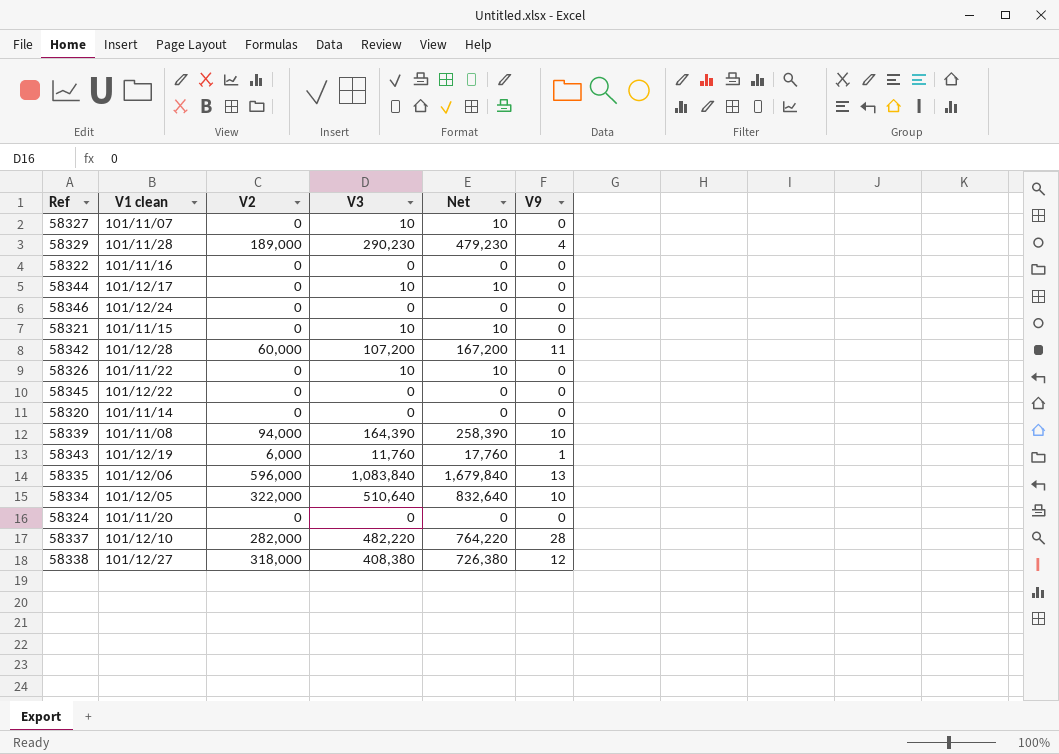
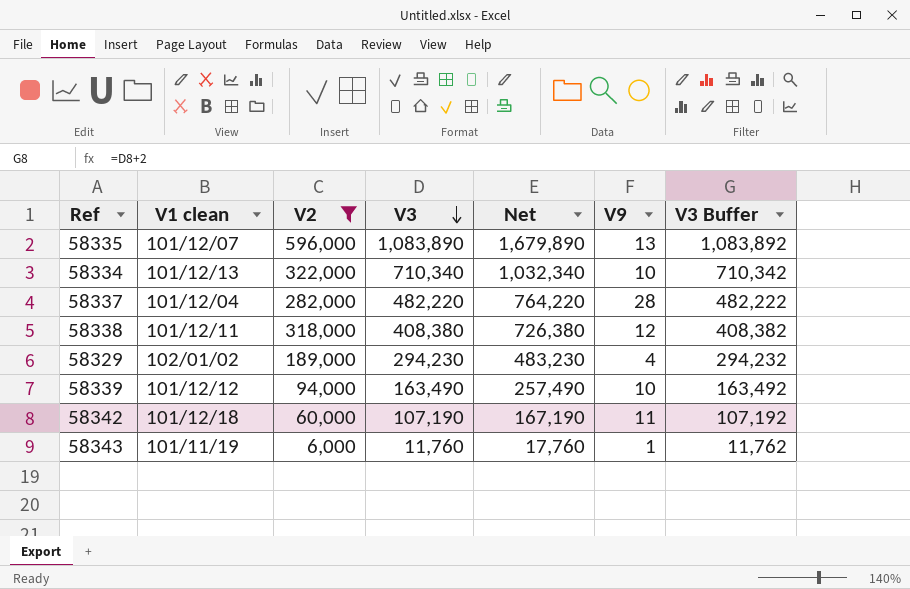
filter: none -> V2 != 0
row order: none -> V3 descending
column V3 Buffer | formula: none -> [V3] + 2
58335 | V1 clean: 101/12/06 -> 101/12/07
58335 | V3: 1,083,840 -> 1,083,890
58335 | Net: 1,679,840 -> 1,679,890
58334 | V1 clean: 101/12/05 -> 101/12/13
58334 | V3: 510,640 -> 710,340
58334 | Net: 832,640 -> 1,032,340
58337 | V1 clean: 101/12/10 -> 101/12/04
58338 | V1 clean: 101/12/27 -> 101/12/11
58329 | V1 clean: 101/11/28 -> 102/01/02
58329 | V3: 290,230 -> 294,230
58329 | Net: 479,230 -> 483,230
58339 | V1 clean: 101/11/08 -> 101/12/12
58339 | V3: 164,390 -> 163,490
58339 | Net: 258,390 -> 257,490
58342 | V1 clean: 101/12/28 -> 101/12/18
58342 | V3: 107,200 -> 107,190
58342 | Net: 167,200 -> 167,190
58343 | V1 clean: 101/12/19 -> 101/11/19

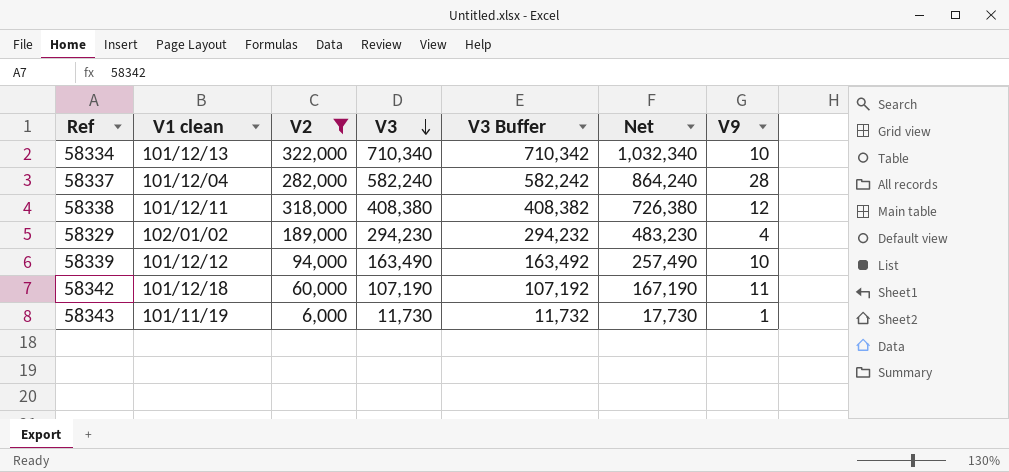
column V3 Buffer | position: 7 -> 5
row 58335: 101/12/07 | 596,000 | 1,083,890 | 1,679,890 | 13 | 1,083,892 -> none
58337 | V3: 482,220 -> 582,240
58337 | V3 Buffer: 482,222 -> 582,242
58337 | Net: 764,220 -> 864,240
58343 | V3: 11,760 -> 11,730
58343 | V3 Buffer: 11,762 -> 11,732
58343 | Net: 17,760 -> 17,730

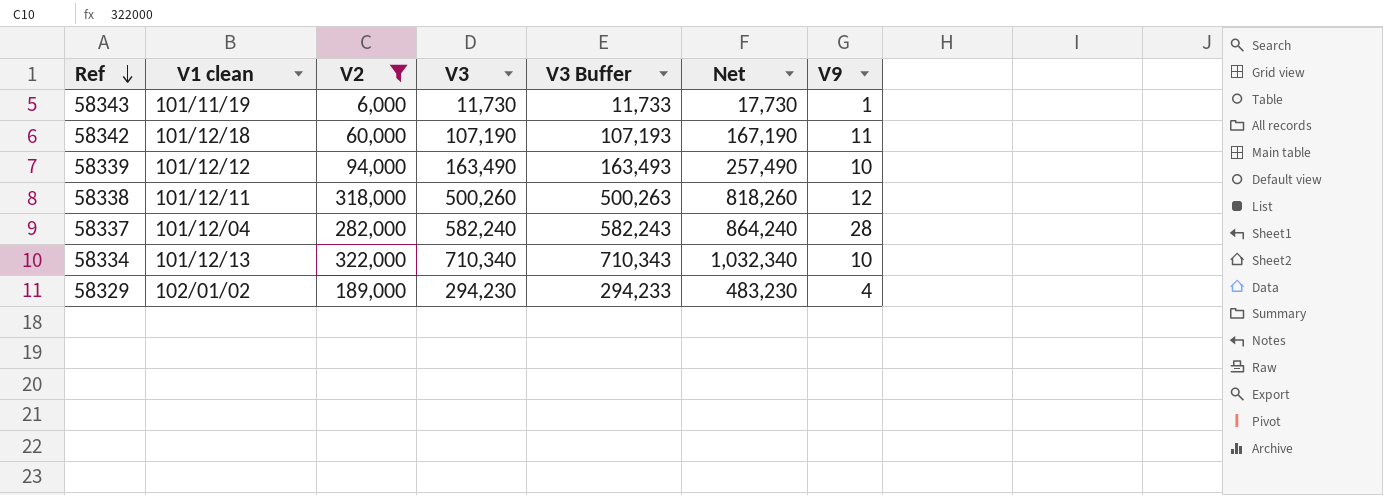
row order: V3 descending -> Ref descending
column V3 Buffer | formula: [V3] + 2 -> [V3] + 3
58338 | V3: 408,380 -> 500,260
58338 | Net: 726,380 -> 818,260

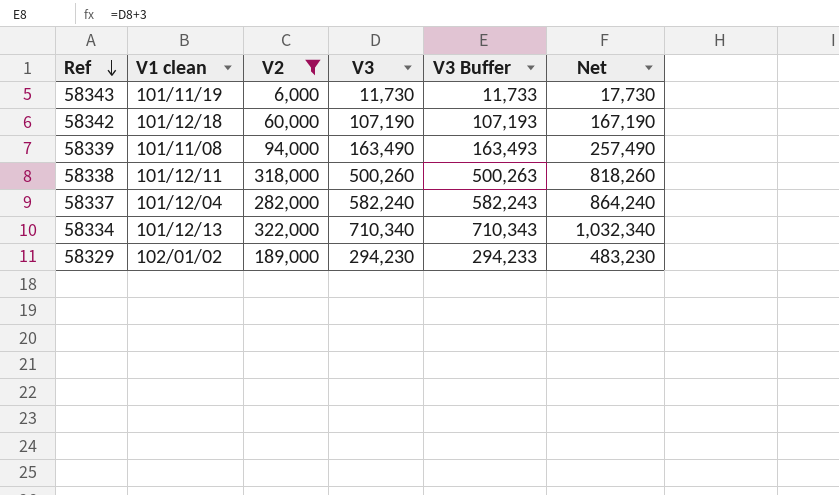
column V9 | position: 7 -> none
58339 | V1 clean: 101/12/12 -> 101/11/08

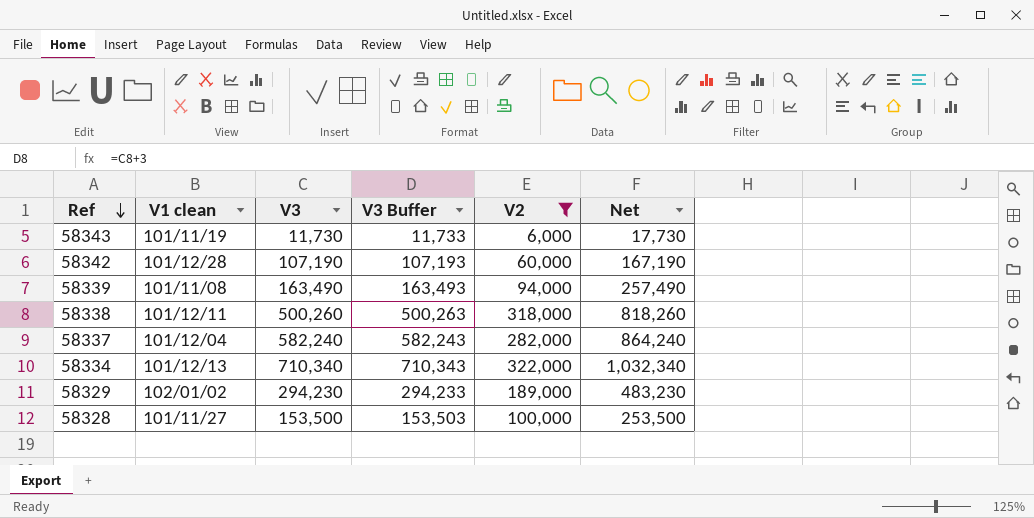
column V2 | position: 3 -> 5
58342 | V1 clean: 101/12/18 -> 101/12/28
row 58328: none -> 101/11/27 | 153,500 | 153,503 | 100,000 | 253,500

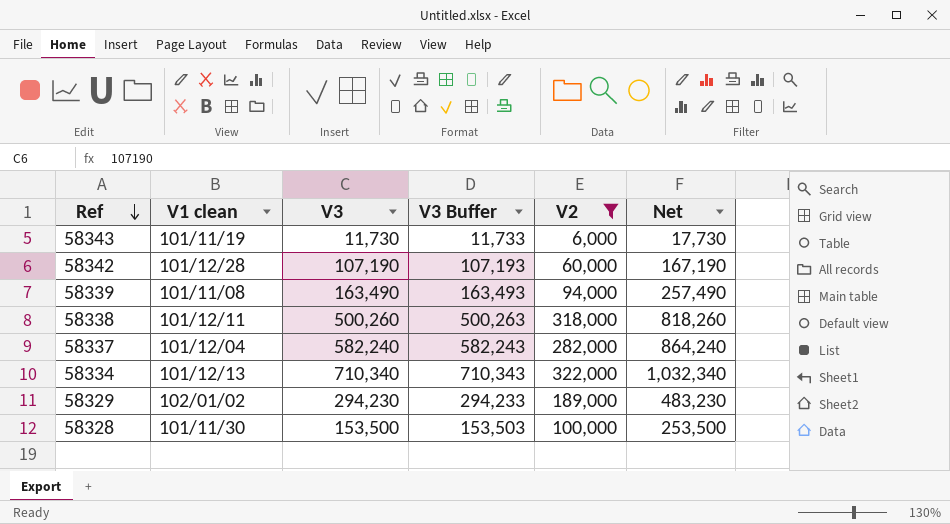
58328 | V1 clean: 101/11/27 -> 101/11/30

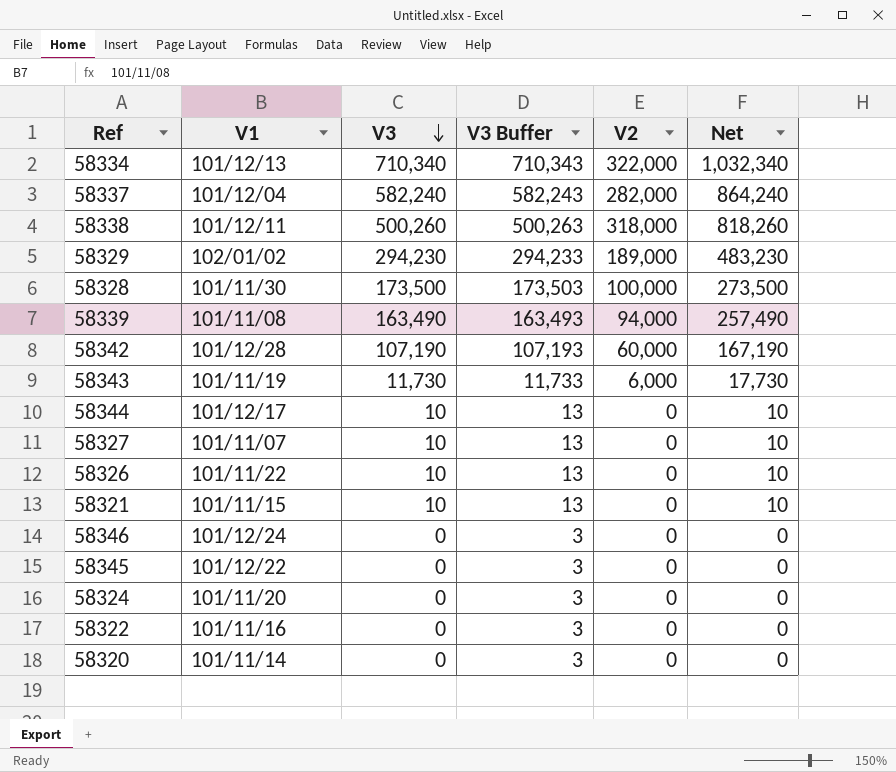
filter: V2 != 0 -> none
row order: Ref descending -> V3 descending
column name: V1 clean -> V1
58328 | V3: 153,500 -> 173,500
58328 | V3 Buffer: 153,503 -> 173,503
58328 | Net: 253,500 -> 273,500

